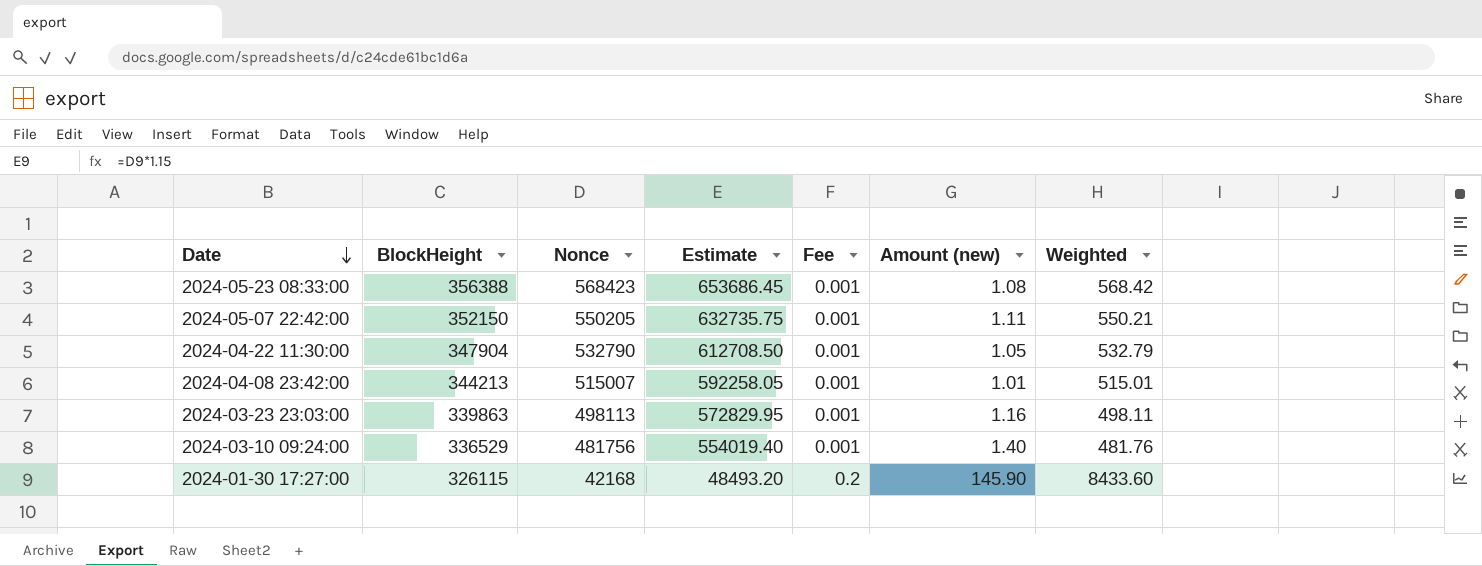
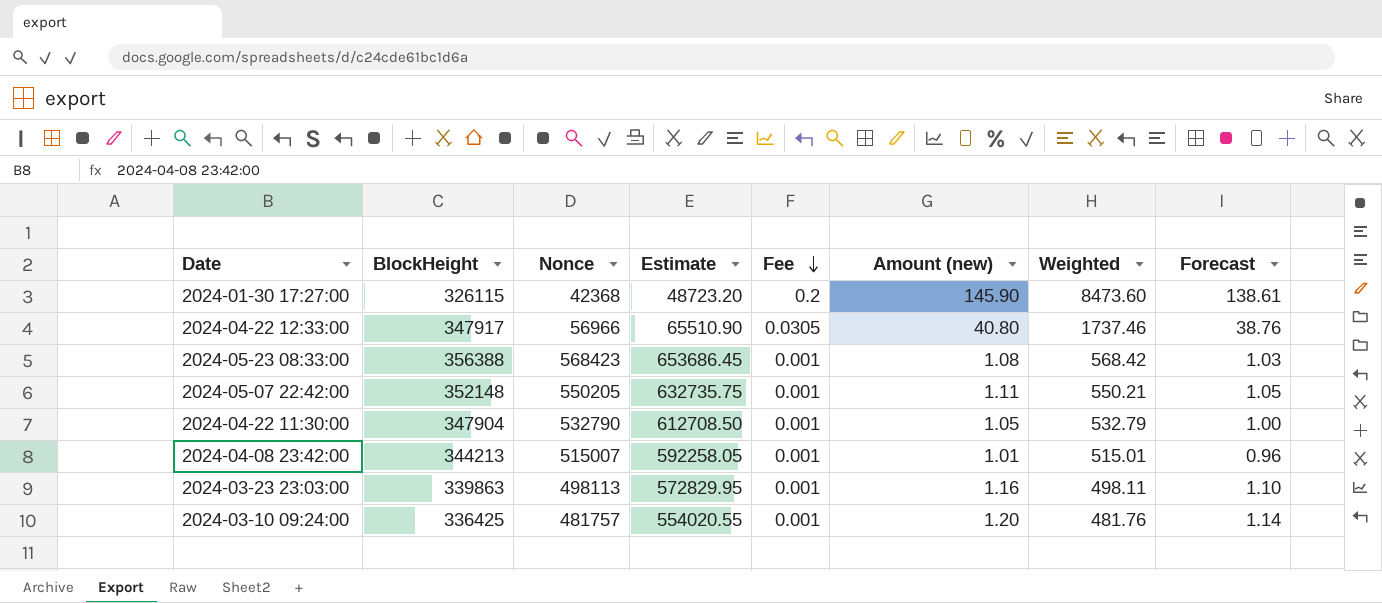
row order: Date descending -> Fee descending
column Forecast | formula: none -> [Amount (new)] * 0.95
2024-01-30 17:27:00 | Nonce: 42168 -> 42368
2024-01-30 17:27:00 | Estimate: 48493.20 -> 48723.20
2024-01-30 17:27:00 | Weighted: 8433.60 -> 8473.60
row 2024-04-22 12:33:00: none -> 347917 | 56966 | 65510.90 | 0.0305 | 40.80 | 1737.46 | 38.76
2024-05-07 22:42:00 | BlockHeight: 352150 -> 352148
2024-03-10 09:24:00 | BlockHeight: 336529 -> 336425
2024-03-10 09:24:00 | Nonce: 481756 -> 481757
2024-03-10 09:24:00 | Estimate: 554019.40 -> 554020.55
2024-03-10 09:24:00 | Amount (new): 1.40 -> 1.20

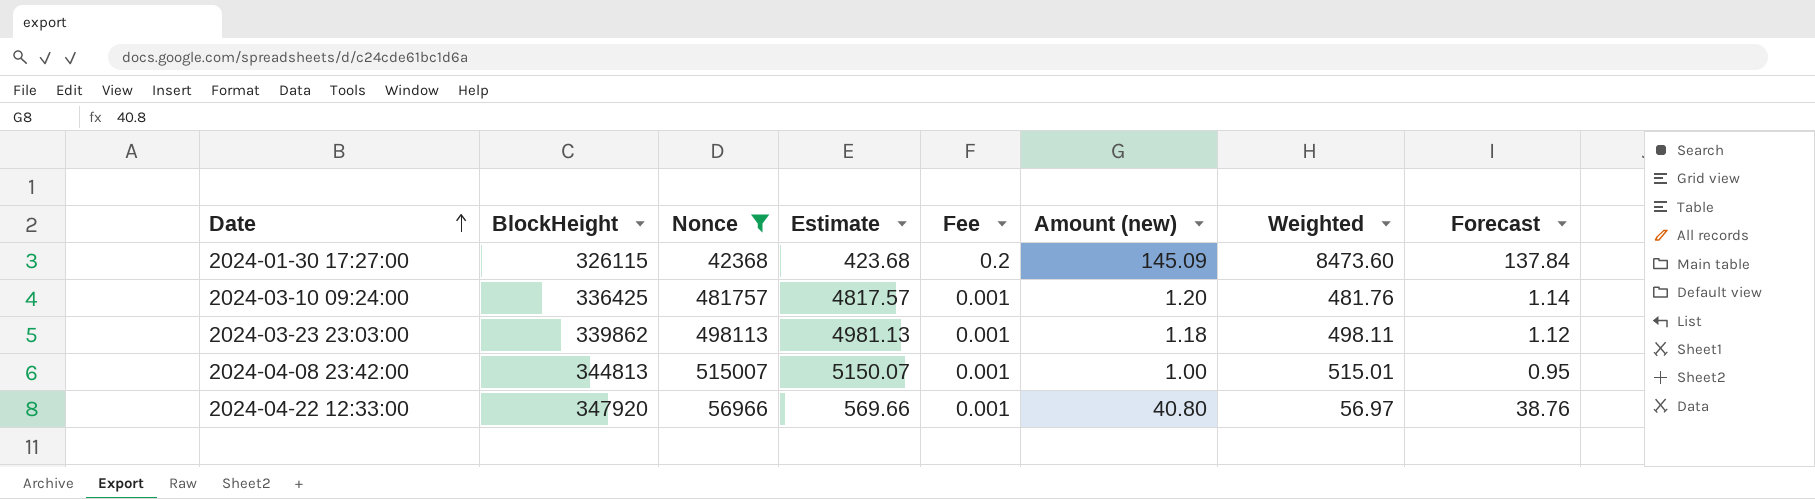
filter: none -> Nonce <= 515007
row order: Fee descending -> Date ascending
column Estimate | formula: [Nonce] * 1.15 -> [Nonce] * 0.01
2024-01-30 17:27:00 | Amount (new): 145.90 -> 145.09
2024-01-30 17:27:00 | Forecast: 138.61 -> 137.84
2024-03-23 23:03:00 | BlockHeight: 339863 -> 339862
2024-03-23 23:03:00 | Amount (new): 1.16 -> 1.18
2024-03-23 23:03:00 | Forecast: 1.10 -> 1.12
2024-04-08 23:42:00 | BlockHeight: 344213 -> 344813
2024-04-08 23:42:00 | Amount (new): 1.01 -> 1.00
2024-04-08 23:42:00 | Forecast: 0.96 -> 0.95
2024-04-22 12:33:00 | BlockHeight: 347917 -> 347920
2024-04-22 12:33:00 | Fee: 0.0305 -> 0.001
2024-04-22 12:33:00 | Weighted: 1737.46 -> 56.97

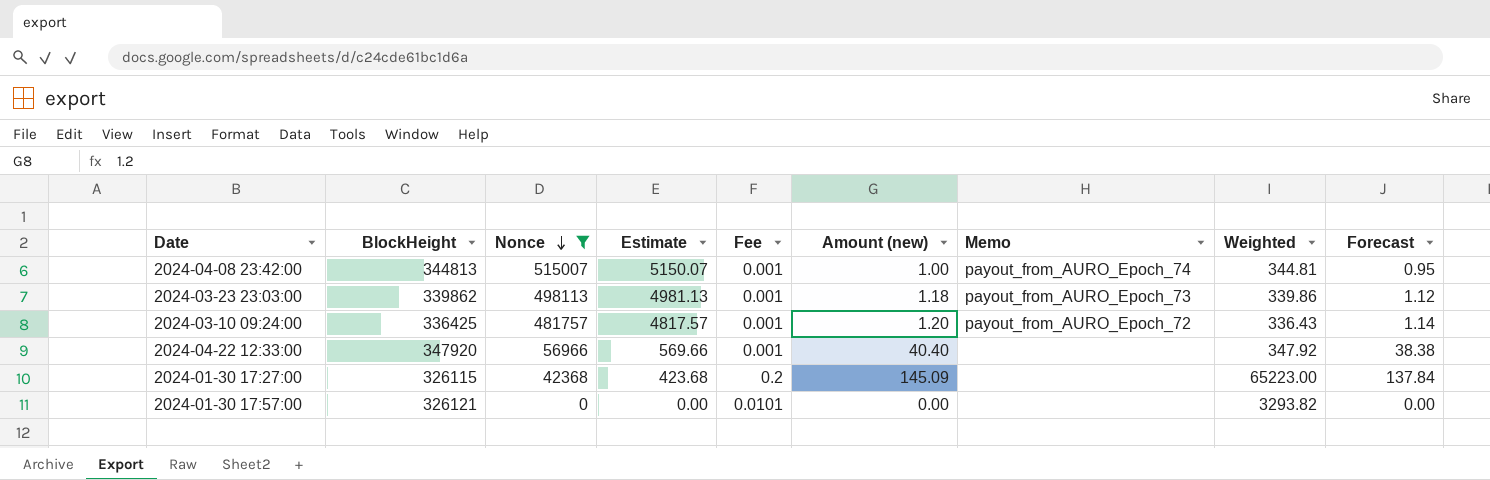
row order: Date ascending -> Nonce descending
column Memo | position: none -> 7
column Weighted | formula: [Nonce] * [Fee] -> [BlockHeight] * [Fee]
2024-04-22 12:33:00 | Amount (new): 40.80 -> 40.40
2024-04-22 12:33:00 | Forecast: 38.76 -> 38.38
row 2024-01-30 17:57:00: none -> 326121 | 0 | 0.00 | 0.0101 | 0.00 | none | 3293.82 | 0.00

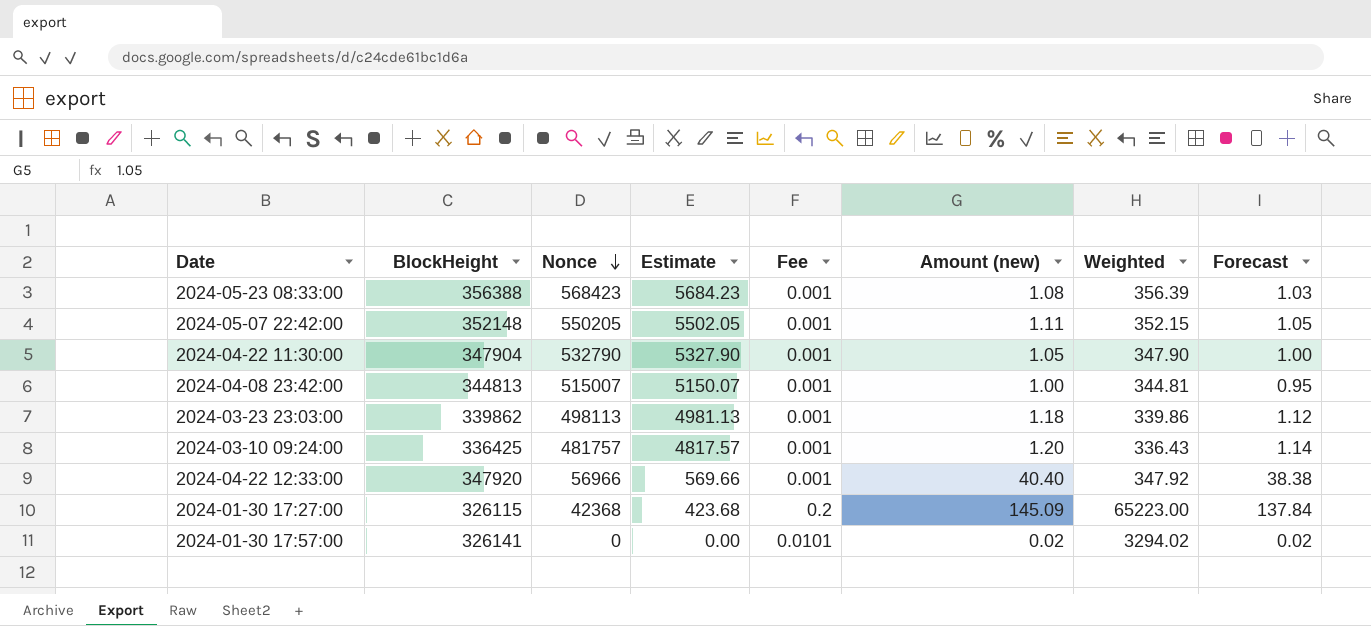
filter: Nonce <= 515007 -> none
column Memo | position: 7 -> none
2024-01-30 17:57:00 | BlockHeight: 326121 -> 326141
2024-01-30 17:57:00 | Amount (new): 0.00 -> 0.02
2024-01-30 17:57:00 | Weighted: 3293.82 -> 3294.02
2024-01-30 17:57:00 | Forecast: 0.00 -> 0.02

